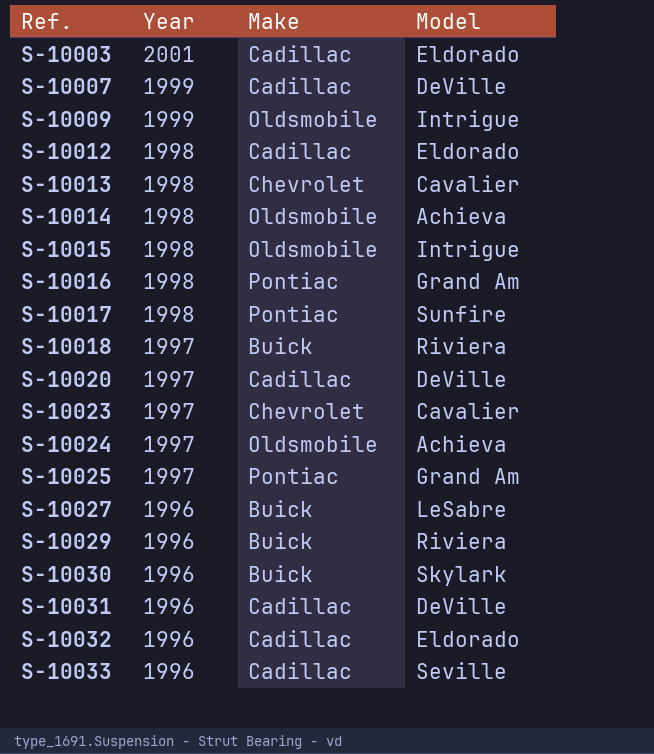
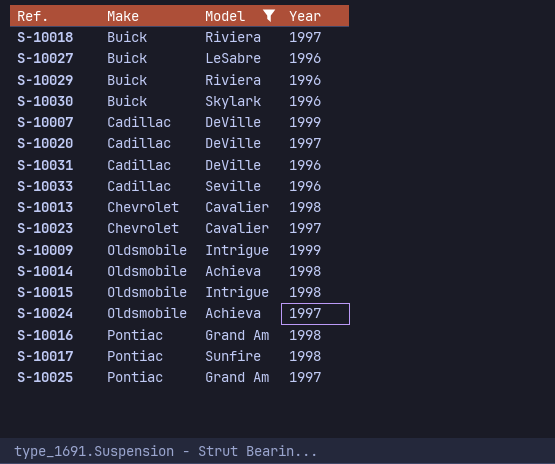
filter: none -> Model != Eldorado
row order: Ref. ascending -> Make ascending
column Year | position: 2 -> 4

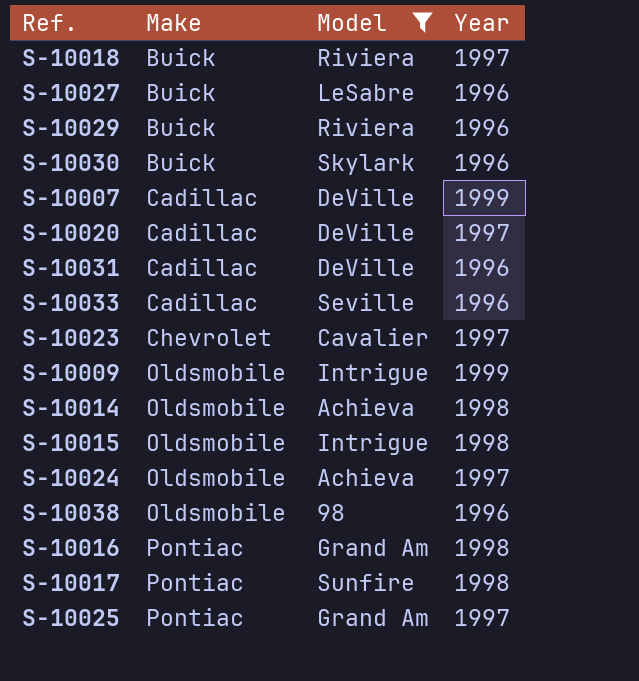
row S-10013: Chevrolet | Cavalier | 1998 -> none
row S-10038: none -> Oldsmobile | 98 | 1996

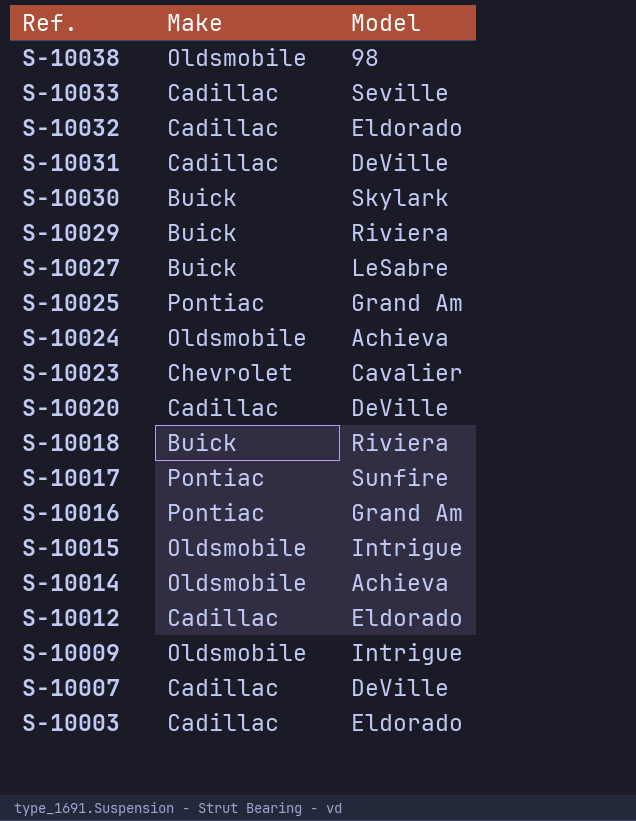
filter: Model != Eldorado -> none
row order: Make ascending -> Ref. descending
column Year | position: 4 -> none

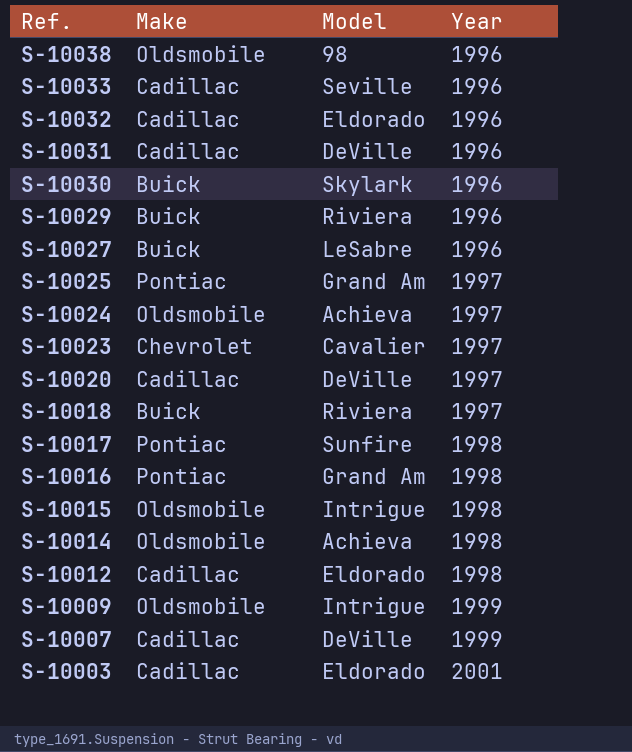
column Year | position: none -> 4

